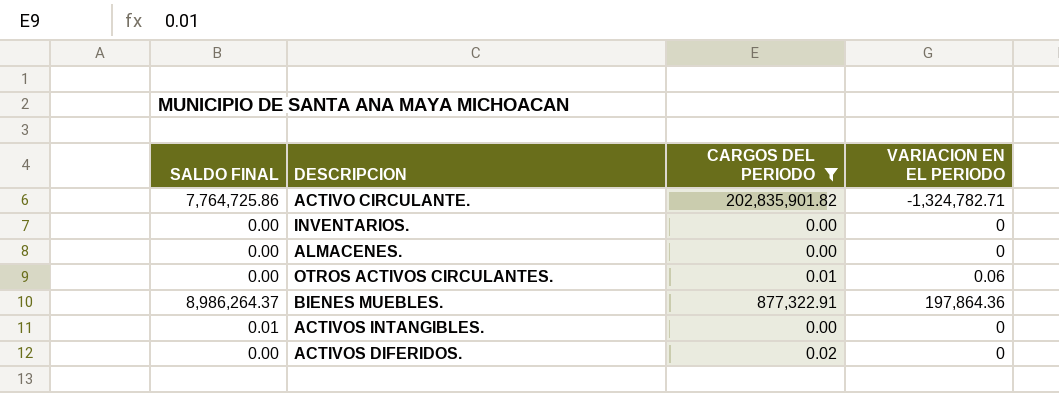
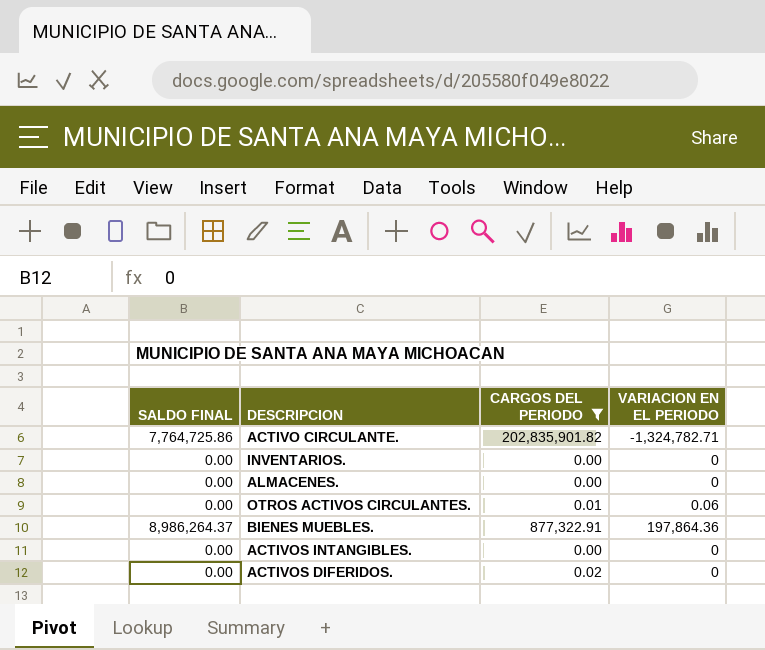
ACTIVOS INTANGIBLES. | SALDO FINAL: 0.01 -> 0.00

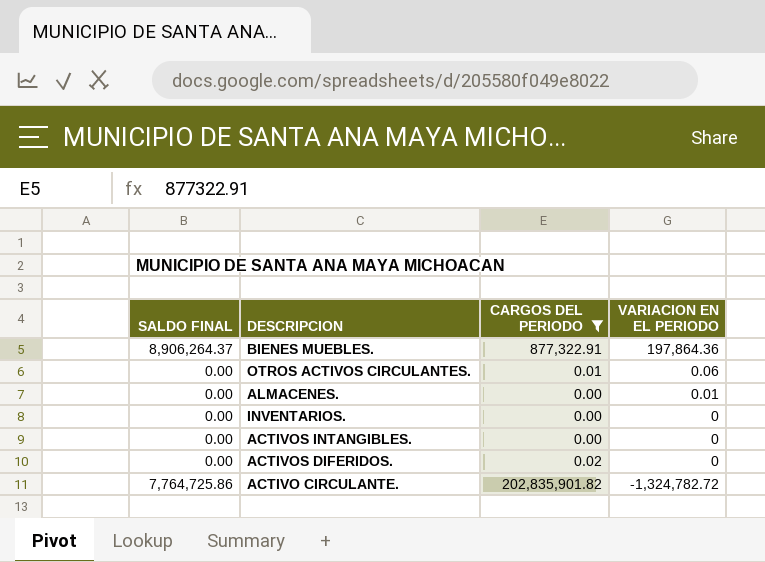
row order: none -> VARIACION EN EL PERIODO descending
BIENES MUEBLES. | SALDO FINAL: 8,986,264.37 -> 8,906,264.37
ALMACENES. | VARIACION EN EL PERIODO: 0 -> 0.01
ACTIVO CIRCULANTE. | VARIACION EN EL PERIODO: -1,324,782.71 -> -1,324,782.72

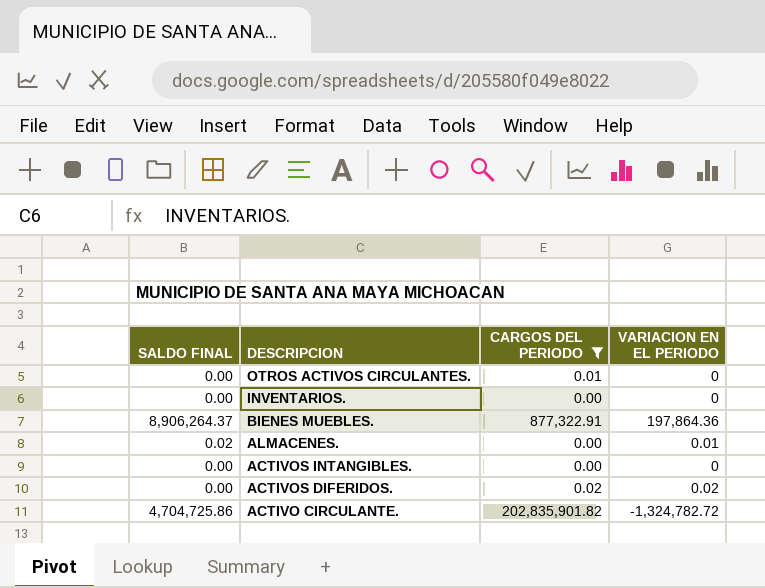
row order: VARIACION EN EL PERIODO descending -> DESCRIPCION descending
OTROS ACTIVOS CIRCULANTES. | VARIACION EN EL PERIODO: 0.06 -> 0
ALMACENES. | SALDO FINAL: 0.00 -> 0.02
ACTIVOS DIFERIDOS. | VARIACION EN EL PERIODO: 0 -> 0.02
ACTIVO CIRCULANTE. | SALDO FINAL: 7,764,725.86 -> 4,704,725.86

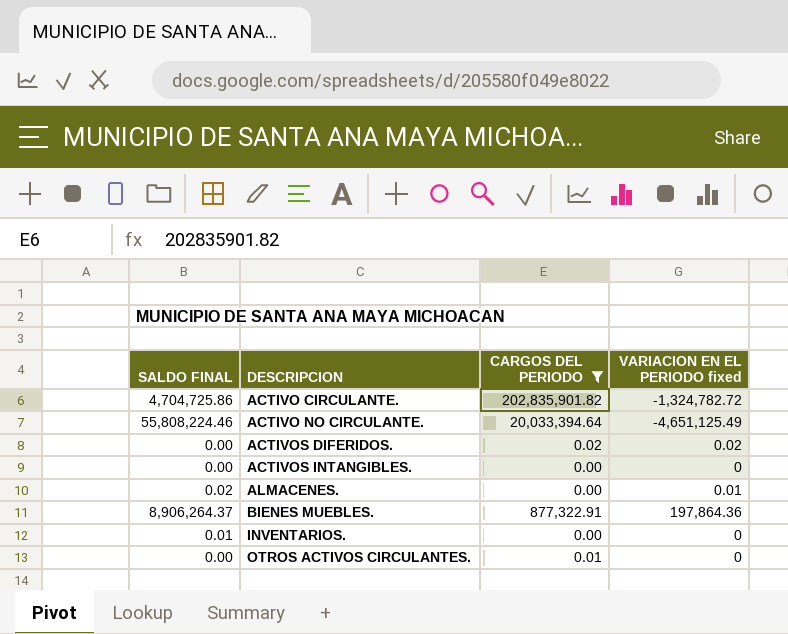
row order: DESCRIPCION descending -> DESCRIPCION ascending
column name: VARIACION EN EL PERIODO -> VARIACION EN EL PERIODO fixed
row ACTIVO NO CIRCULANTE.: none -> 55,808,224.46 | 20,033,394.64 | -4,651,125.49
INVENTARIOS. | SALDO FINAL: 0.00 -> 0.01

